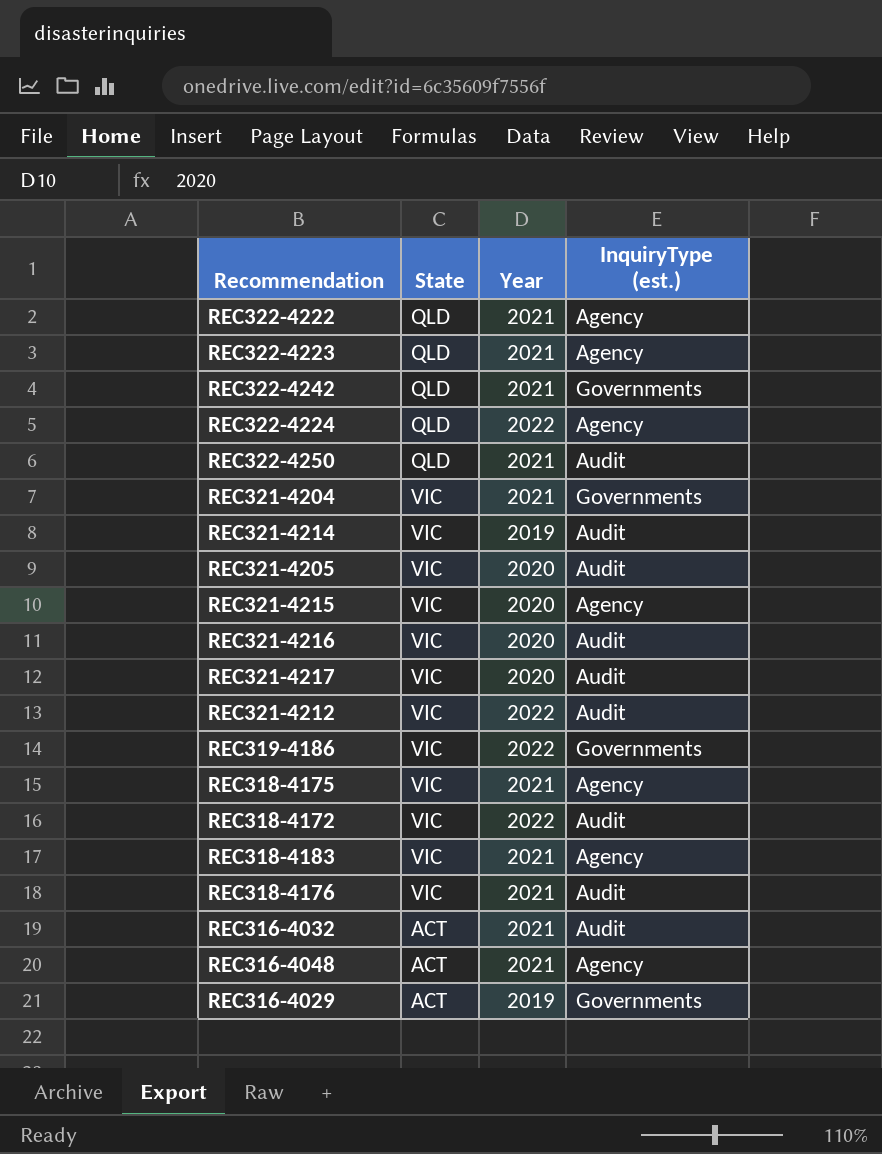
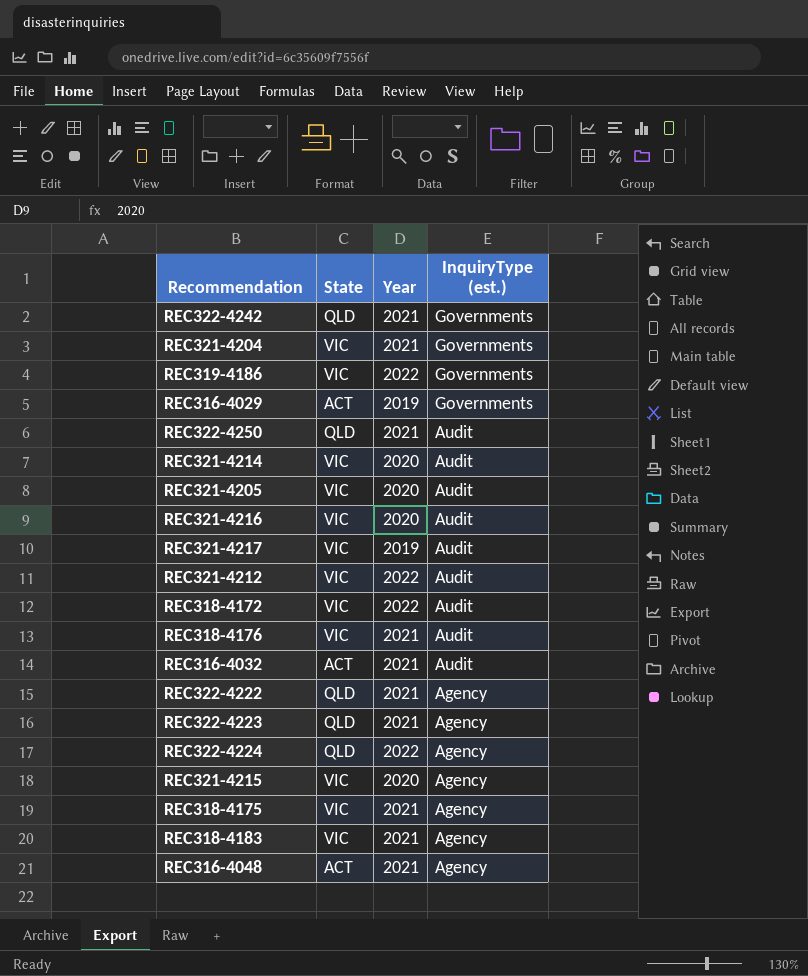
row order: none -> InquiryType (est.) descending
REC321-4214 | Year: 2019 -> 2020
REC321-4217 | Year: 2020 -> 2019

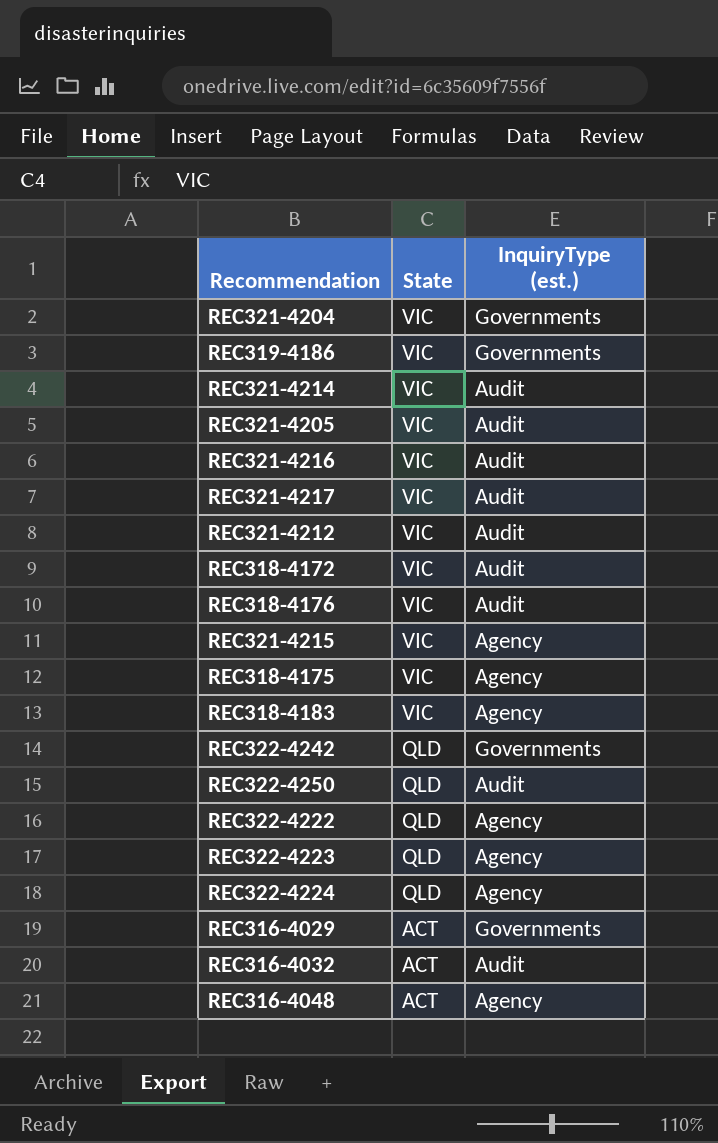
row order: InquiryType (est.) descending -> State descending
column Year | position: 3 -> none

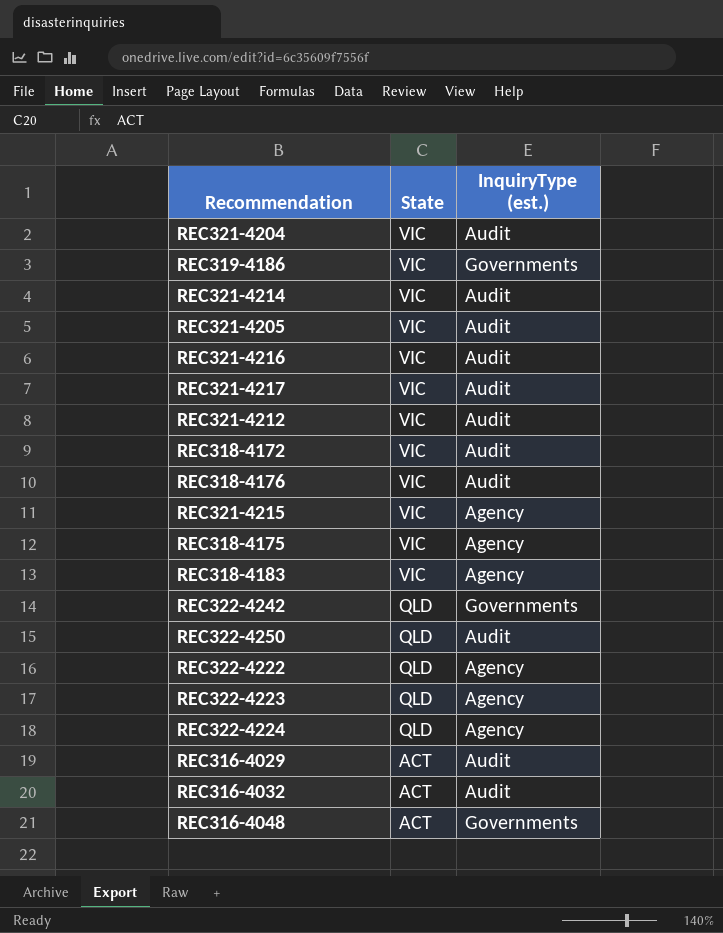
REC321-4204 | InquiryType (est.): Governments -> Audit
REC316-4029 | InquiryType (est.): Governments -> Audit
REC316-4048 | InquiryType (est.): Agency -> Governments

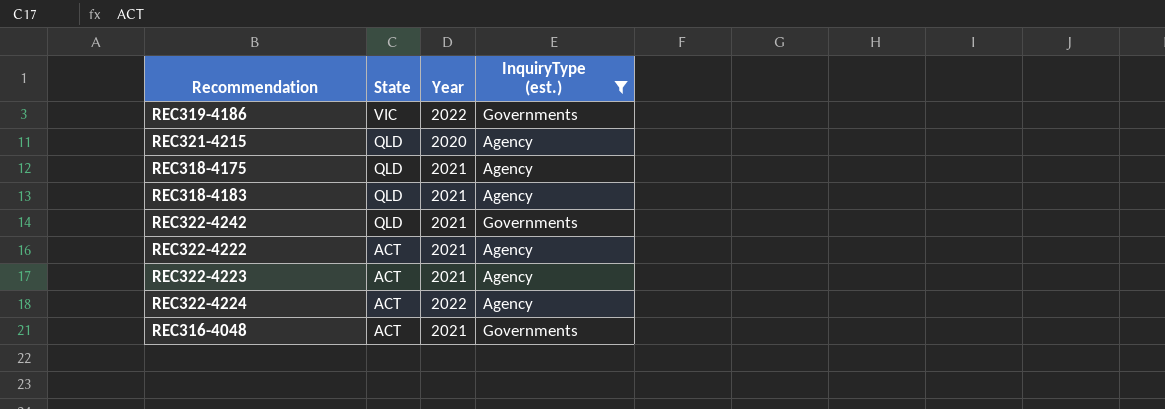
filter: none -> InquiryType (est.) != Audit
column Year | position: none -> 3
REC321-4215 | State: VIC -> QLD
REC318-4175 | State: VIC -> QLD
REC318-4183 | State: VIC -> QLD
REC322-4222 | State: QLD -> ACT
REC322-4223 | State: QLD -> ACT
REC322-4224 | State: QLD -> ACT

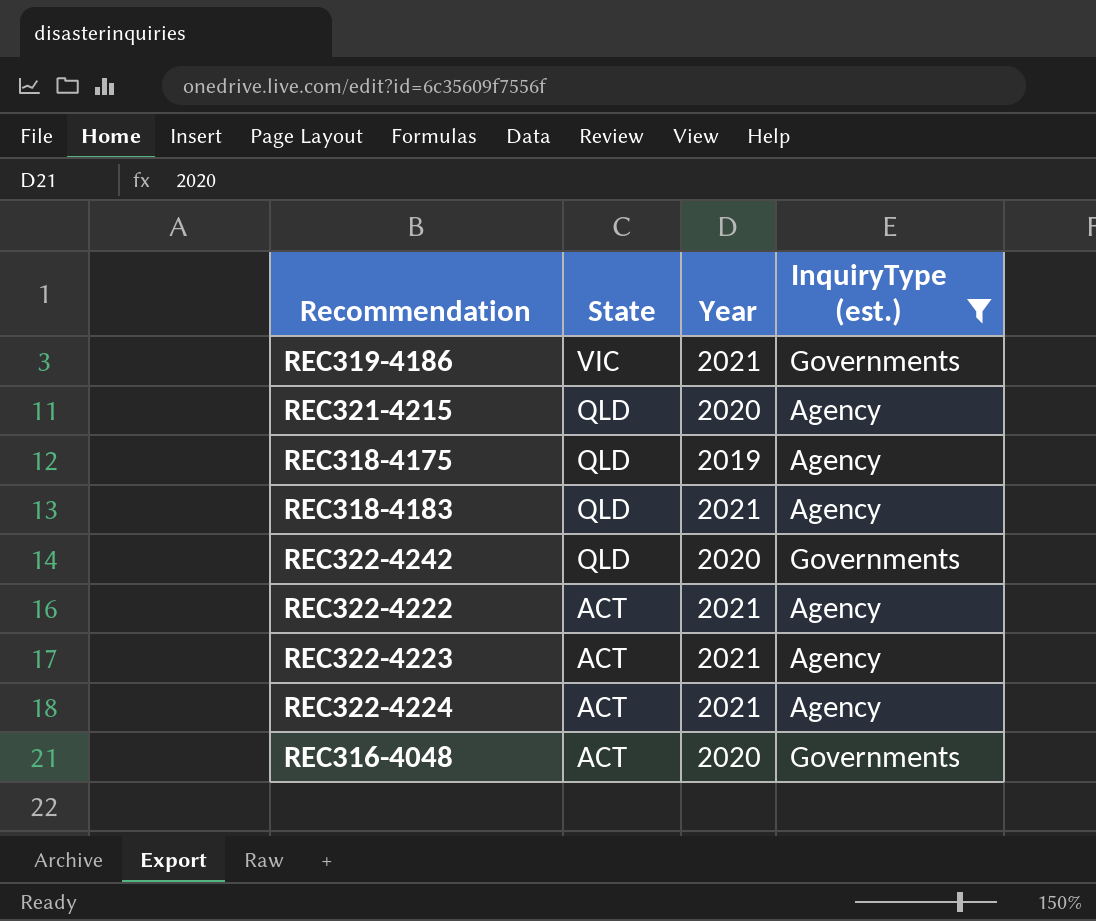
REC319-4186 | Year: 2022 -> 2021
REC318-4175 | Year: 2021 -> 2019
REC322-4242 | Year: 2021 -> 2020
REC322-4224 | Year: 2022 -> 2021
REC316-4048 | Year: 2021 -> 2020

